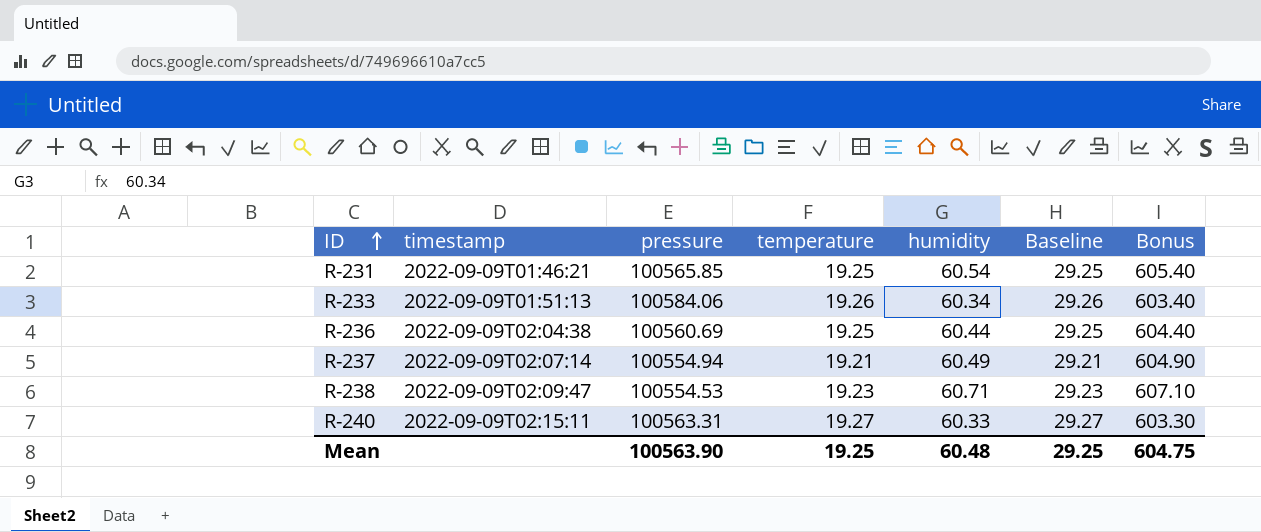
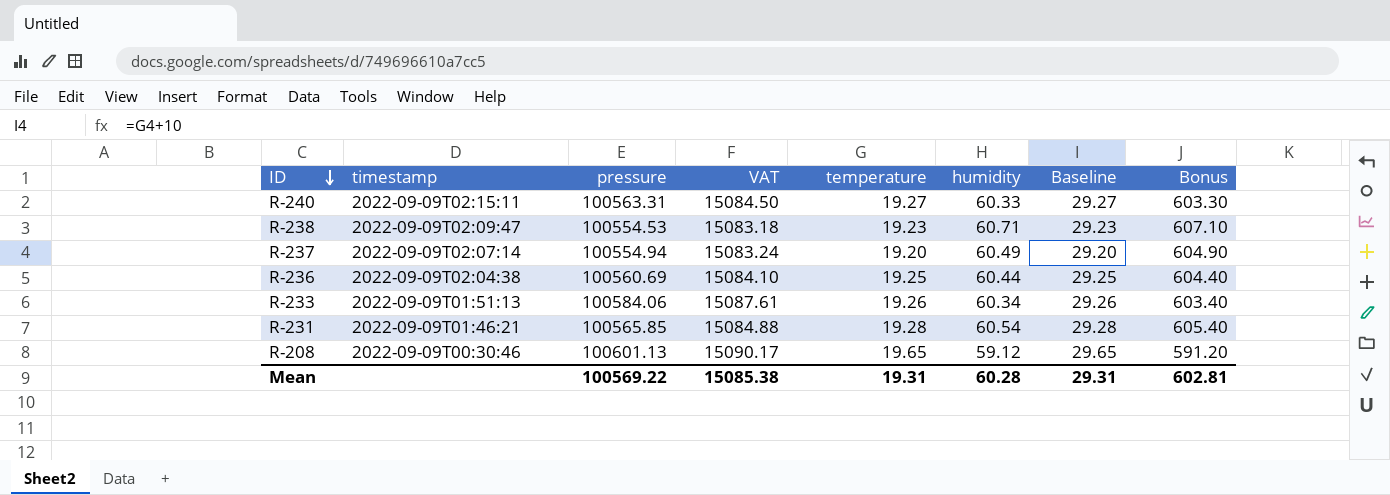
row order: ID ascending -> ID descending
column VAT | formula: none -> [pressure] * 0.15
R-237 | temperature: 19.21 -> 19.20
R-237 | Baseline: 29.21 -> 29.20
R-231 | temperature: 19.25 -> 19.28
R-231 | Baseline: 29.25 -> 29.28
row R-208: none -> 2022-09-09T00:30:46 | 100601.13 | 15090.17 | 19.65 | 59.12 | 29.65 | 591.20
Mean | pressure: 100563.90 -> 100569.22
Mean | temperature: 19.25 -> 19.31
Mean | humidity: 60.48 -> 60.28
Mean | Baseline: 29.25 -> 29.31
Mean | Bonus: 604.75 -> 602.81

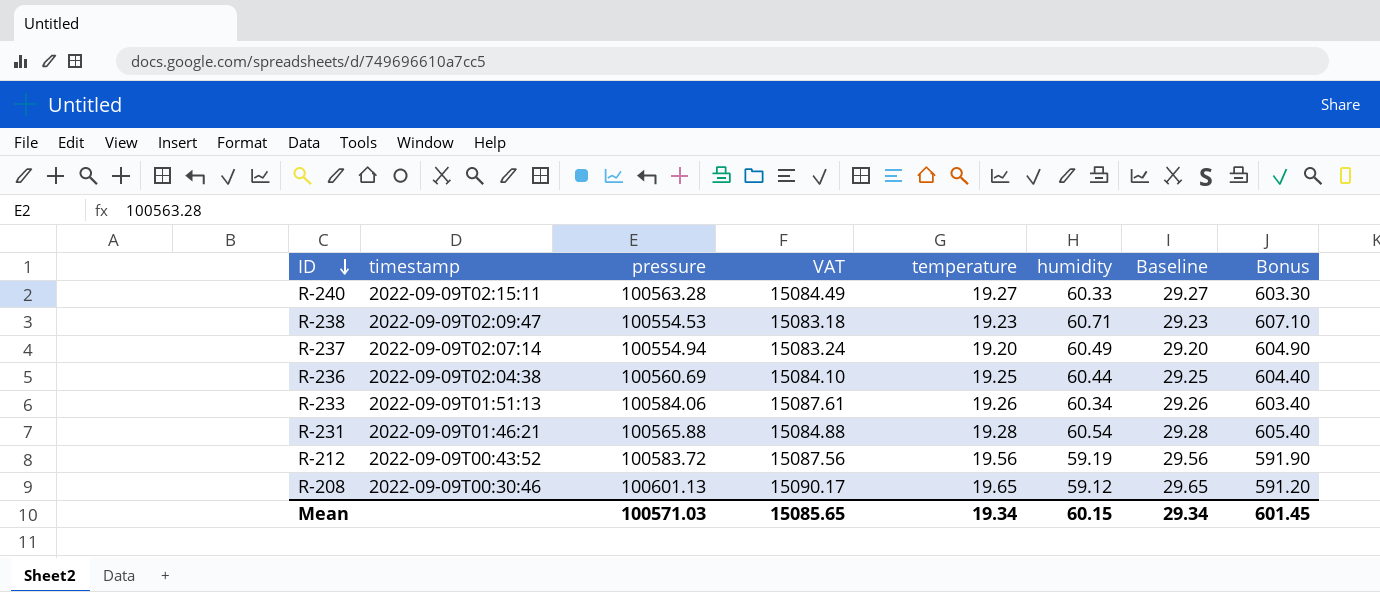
R-240 | pressure: 100563.31 -> 100563.28
R-240 | VAT: 15084.50 -> 15084.49
R-231 | pressure: 100565.85 -> 100565.88
row R-212: none -> 2022-09-09T00:43:52 | 100583.72 | 15087.56 | 19.56 | 59.19 | 29.56 | 591.90
Mean | pressure: 100569.22 -> 100571.03
Mean | VAT: 15085.38 -> 15085.65
Mean | temperature: 19.31 -> 19.34
Mean | humidity: 60.28 -> 60.15
Mean | Baseline: 29.31 -> 29.34
Mean | Bonus: 602.81 -> 601.45

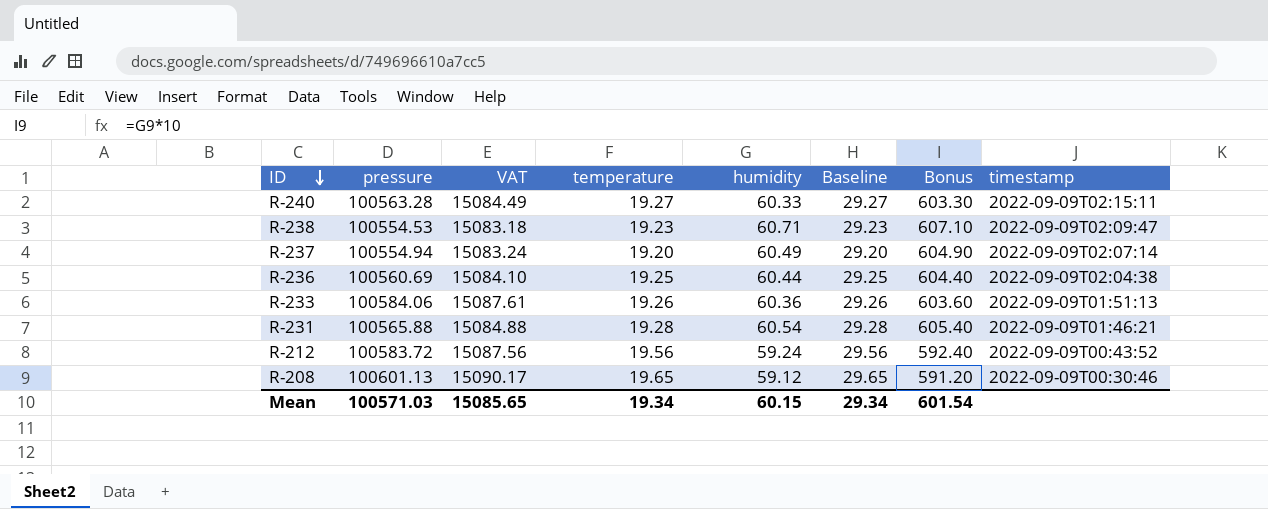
column timestamp | position: 2 -> 8
R-233 | humidity: 60.34 -> 60.36
R-233 | Bonus: 603.40 -> 603.60
R-212 | humidity: 59.19 -> 59.24
R-212 | Bonus: 591.90 -> 592.40
Mean | Bonus: 601.45 -> 601.54

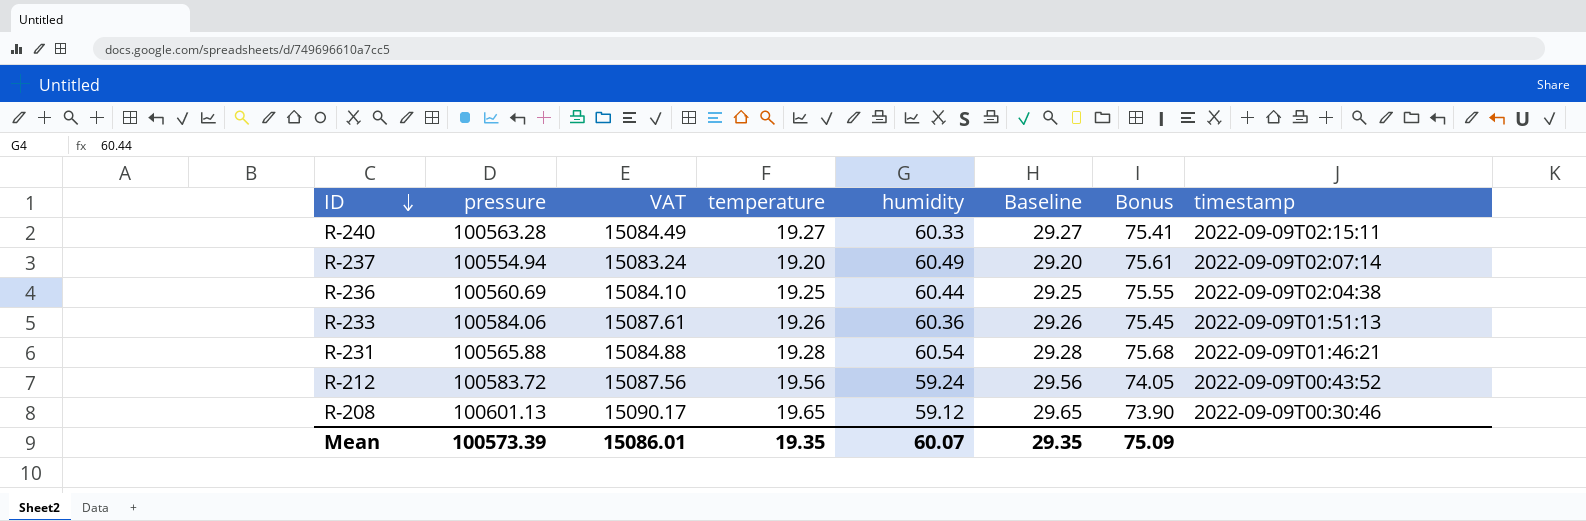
column Bonus | formula: [humidity] * 10 -> [humidity] * 1.25
row R-238: 100554.53 | 15083.18 | 19.23 | 60.71 | 29.23 | 607.10 | 2022-09-09T02:09:47 -> none
Mean | pressure: 100571.03 -> 100573.39
Mean | VAT: 15085.65 -> 15086.01
Mean | temperature: 19.34 -> 19.35
Mean | humidity: 60.15 -> 60.07
Mean | Baseline: 29.34 -> 29.35
Mean | Bonus: 601.54 -> 75.09

